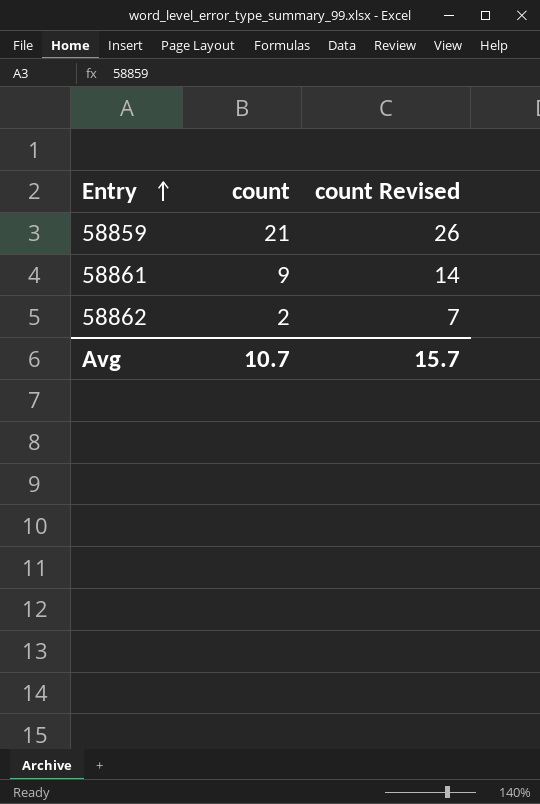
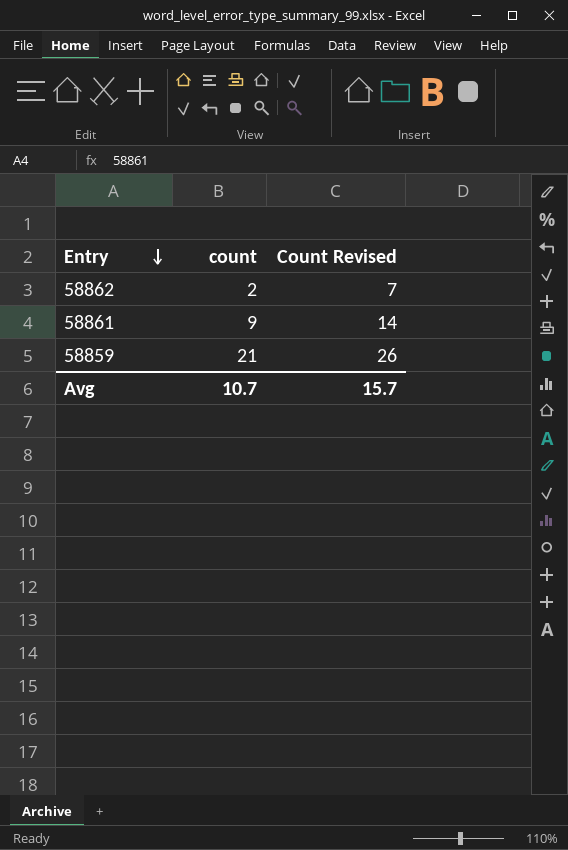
row order: Entry ascending -> Entry descending
column name: count Revised -> Count Revised

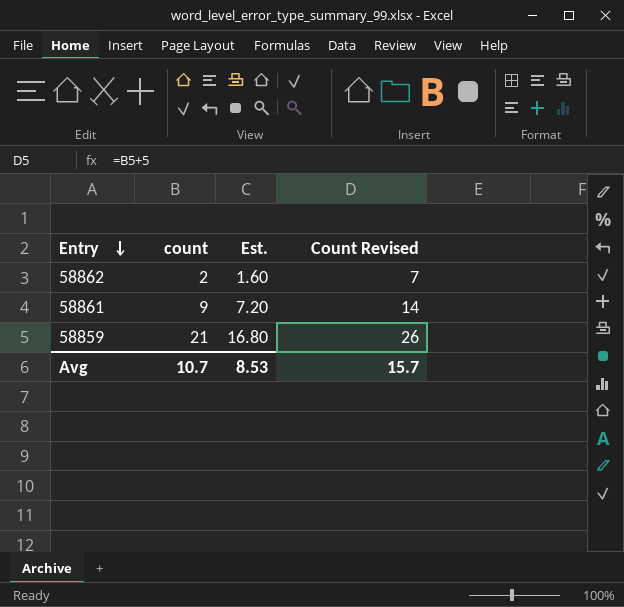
column Est. | formula: none -> [count] * 0.8

